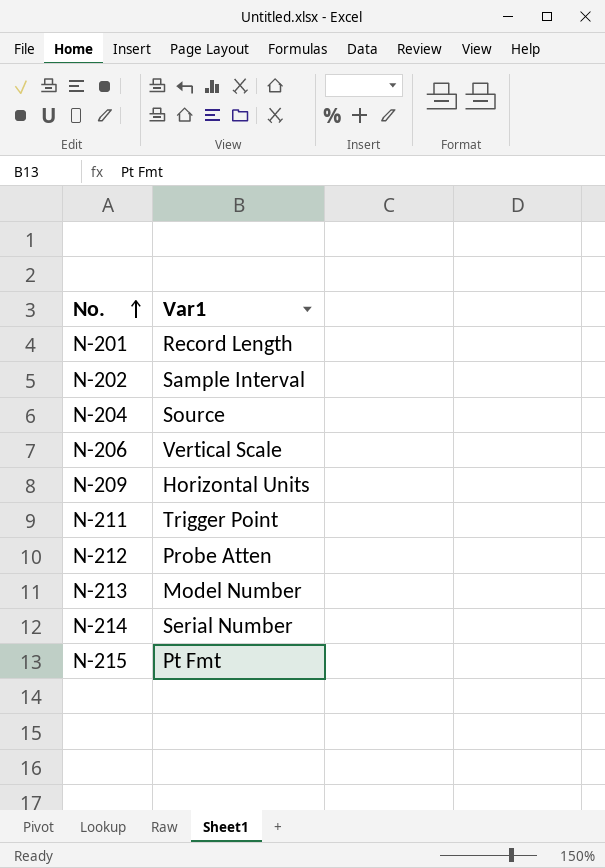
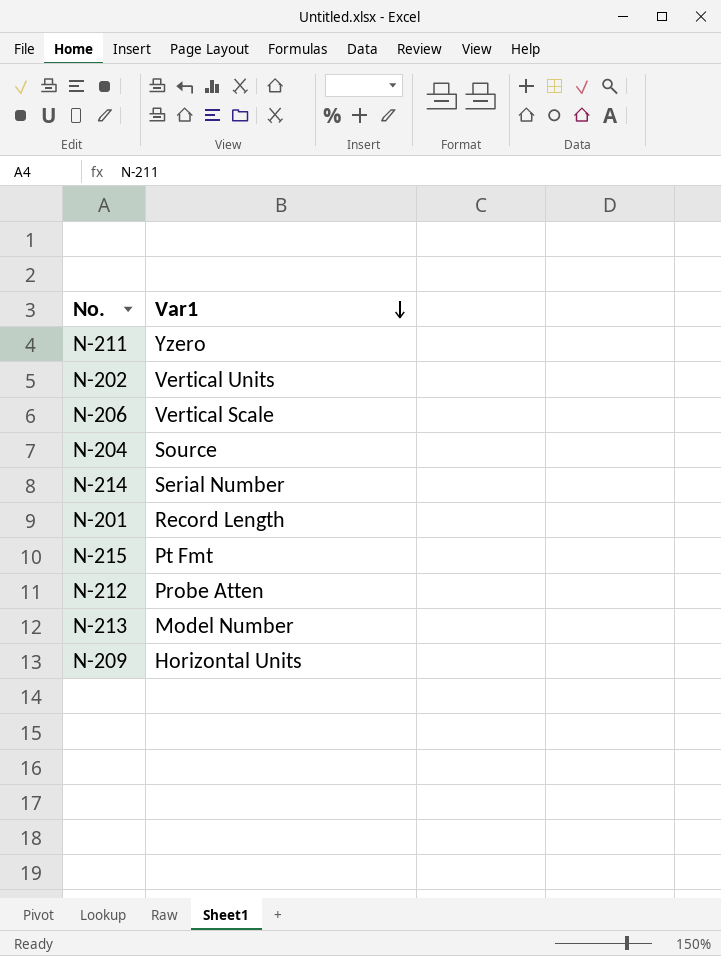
row order: No. ascending -> Var1 descending
N-211 | Var1: Trigger Point -> Yzero
N-202 | Var1: Sample Interval -> Vertical Units

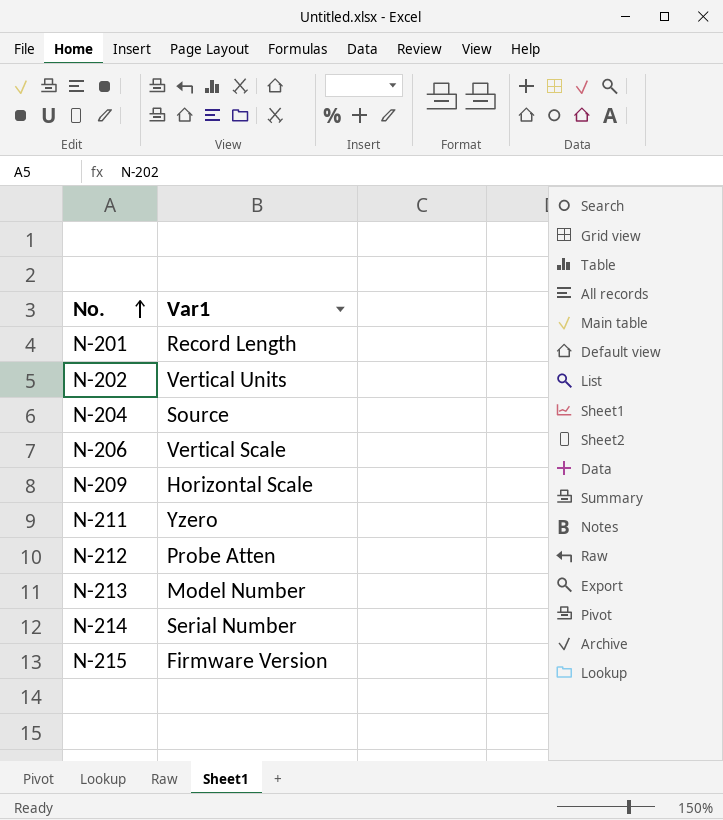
row order: Var1 descending -> No. ascending
N-209 | Var1: Horizontal Units -> Horizontal Scale
N-215 | Var1: Pt Fmt -> Firmware Version

